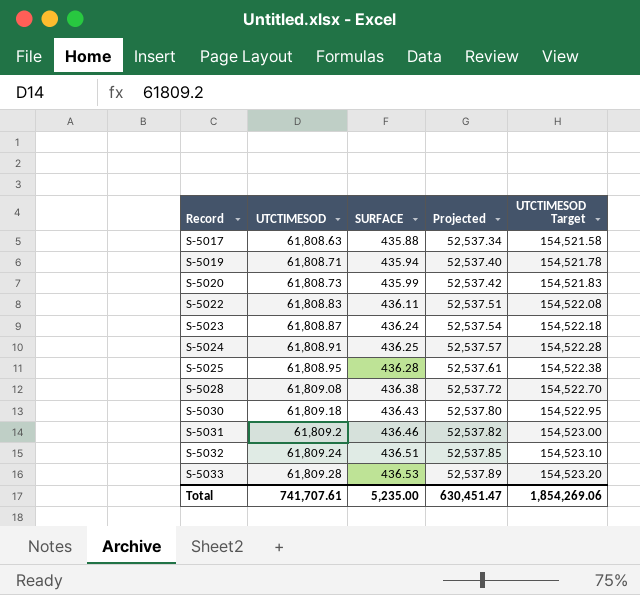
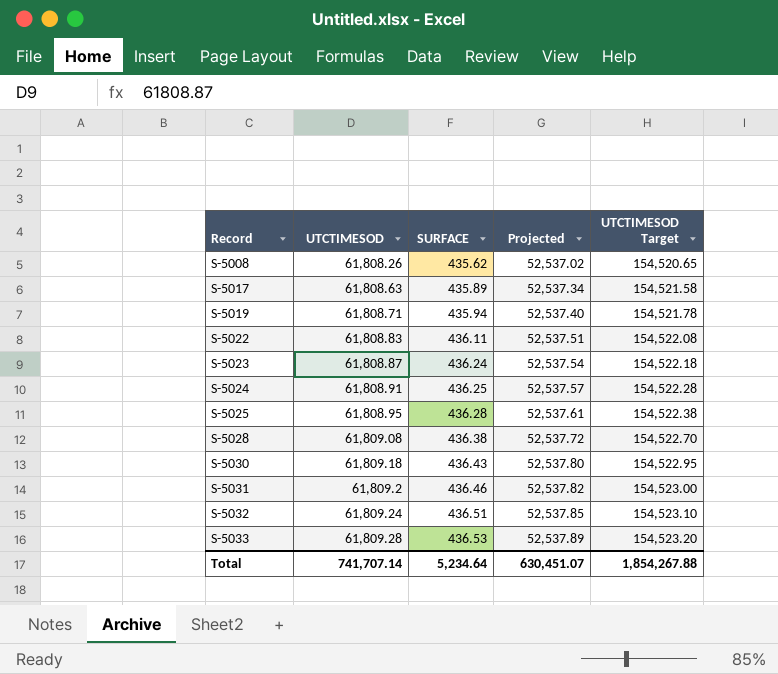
row S-5020: 61,808.73 | 435.99 | 52,537.42 | 154,521.83 -> none
row S-5008: none -> 61,808.26 | 435.62 | 52,537.02 | 154,520.65
S-5017 | SURFACE: 435.88 -> 435.89
Total | UTCTIMESOD: 741,707.61 -> 741,707.14
Total | SURFACE: 5,235.00 -> 5,234.64
Total | Projected: 630,451.47 -> 630,451.07
Total | UTCTIMESOD Target: 1,854,269.06 -> 1,854,267.88

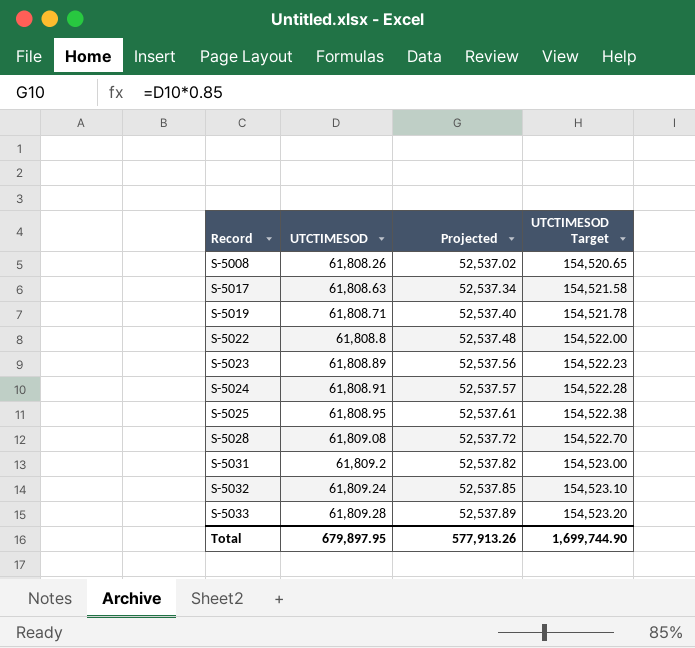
column SURFACE | position: 3 -> none
row S-5030: 61,809.18 | 436.43 | 52,537.80 | 154,522.95 -> none
S-5022 | UTCTIMESOD: 61,808.83 -> 61,808.8
S-5022 | Projected: 52,537.51 -> 52,537.48
S-5022 | UTCTIMESOD Target: 154,522.08 -> 154,522.00
S-5023 | UTCTIMESOD: 61,808.87 -> 61,808.89
S-5023 | Projected: 52,537.54 -> 52,537.56
S-5023 | UTCTIMESOD Target: 154,522.18 -> 154,522.23
Total | UTCTIMESOD: 741,707.14 -> 679,897.95
Total | Projected: 630,451.07 -> 577,913.26
Total | UTCTIMESOD Target: 1,854,267.88 -> 1,699,744.90

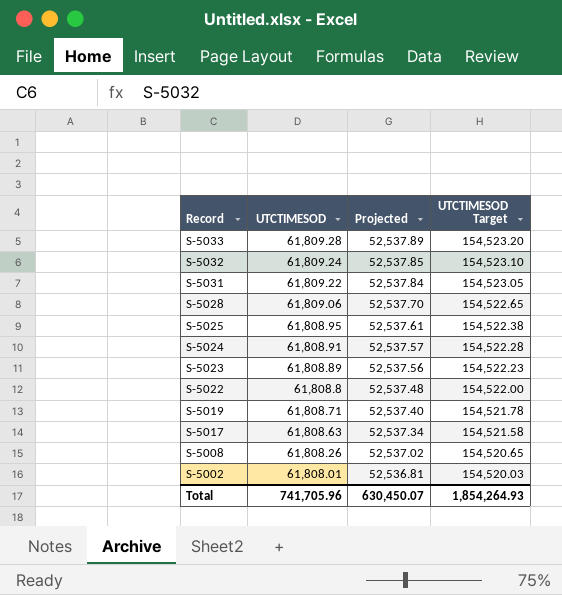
row order: Record ascending -> Record descending
S-5031 | UTCTIMESOD: 61,809.2 -> 61,809.22
S-5031 | Projected: 52,537.82 -> 52,537.84
S-5031 | UTCTIMESOD Target: 154,523.00 -> 154,523.05
S-5028 | UTCTIMESOD: 61,809.08 -> 61,809.06
S-5028 | Projected: 52,537.72 -> 52,537.70
S-5028 | UTCTIMESOD Target: 154,522.70 -> 154,522.65
row S-5002: none -> 61,808.01 | 52,536.81 | 154,520.03
Total | UTCTIMESOD: 679,897.95 -> 741,705.96
Total | Projected: 577,913.26 -> 630,450.07
Total | UTCTIMESOD Target: 1,699,744.90 -> 1,854,264.93

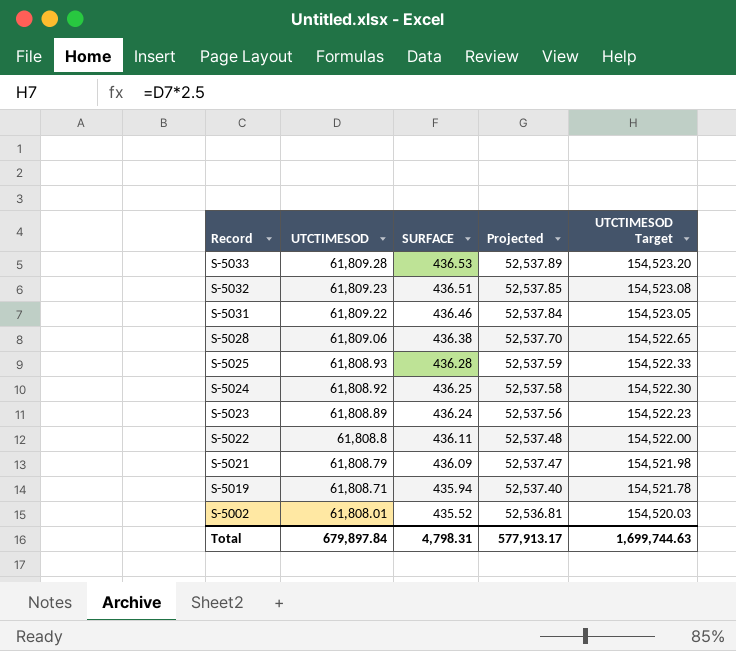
column SURFACE | position: none -> 3
row S-5017: 61,808.63 | 52,537.34 | 154,521.58 -> none
row S-5008: 61,808.26 | 52,537.02 | 154,520.65 -> none
S-5032 | UTCTIMESOD: 61,809.24 -> 61,809.23
S-5032 | UTCTIMESOD Target: 154,523.10 -> 154,523.08
S-5025 | UTCTIMESOD: 61,808.95 -> 61,808.93
S-5025 | Projected: 52,537.61 -> 52,537.59
S-5025 | UTCTIMESOD Target: 154,522.38 -> 154,522.33
S-5024 | UTCTIMESOD: 61,808.91 -> 61,808.92
S-5024 | Projected: 52,537.57 -> 52,537.58
S-5024 | UTCTIMESOD Target: 154,522.28 -> 154,522.30
row S-5021: none -> 61,808.79 | 436.09 | 52,537.47 | 154,521.98
Total | UTCTIMESOD: 741,705.96 -> 679,897.84
Total | Projected: 630,450.07 -> 577,913.17
Total | UTCTIMESOD Target: 1,854,264.93 -> 1,699,744.63

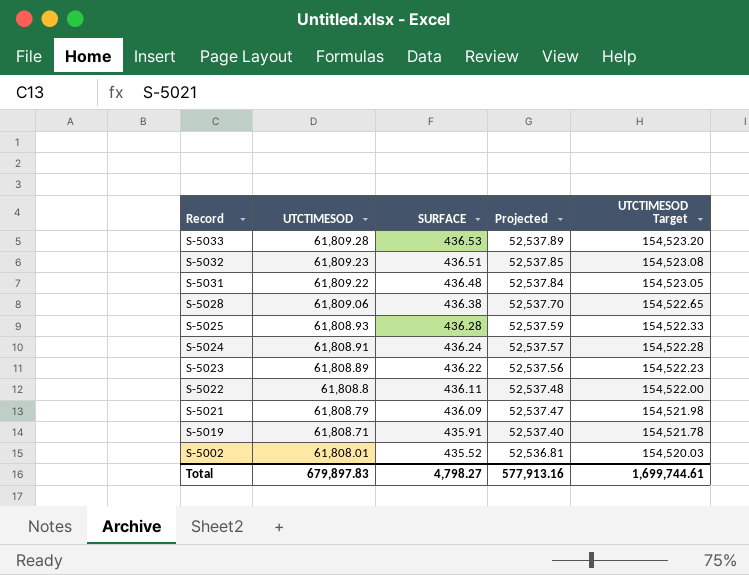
S-5031 | SURFACE: 436.46 -> 436.48
S-5024 | UTCTIMESOD: 61,808.92 -> 61,808.91
S-5024 | SURFACE: 436.25 -> 436.24
S-5024 | Projected: 52,537.58 -> 52,537.57
S-5024 | UTCTIMESOD Target: 154,522.30 -> 154,522.28
S-5023 | SURFACE: 436.24 -> 436.22
S-5019 | SURFACE: 435.94 -> 435.91
Total | UTCTIMESOD: 679,897.84 -> 679,897.83
Total | SURFACE: 4,798.31 -> 4,798.27
Total | Projected: 577,913.17 -> 577,913.16
Total | UTCTIMESOD Target: 1,699,744.63 -> 1,699,744.61

